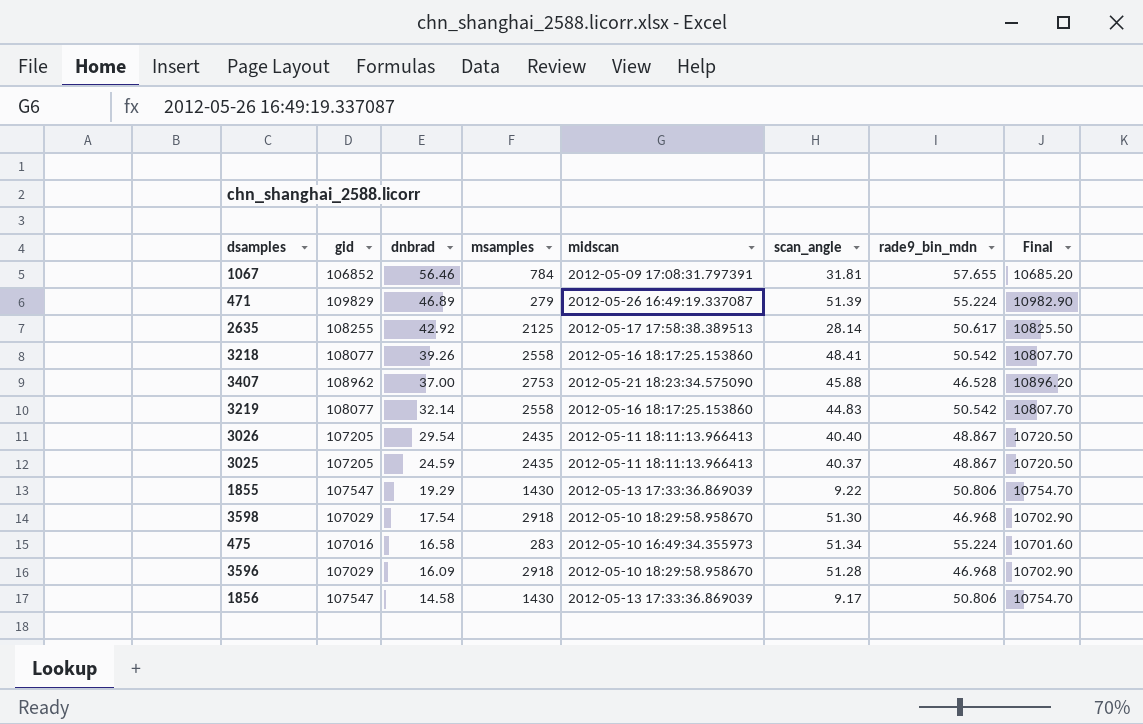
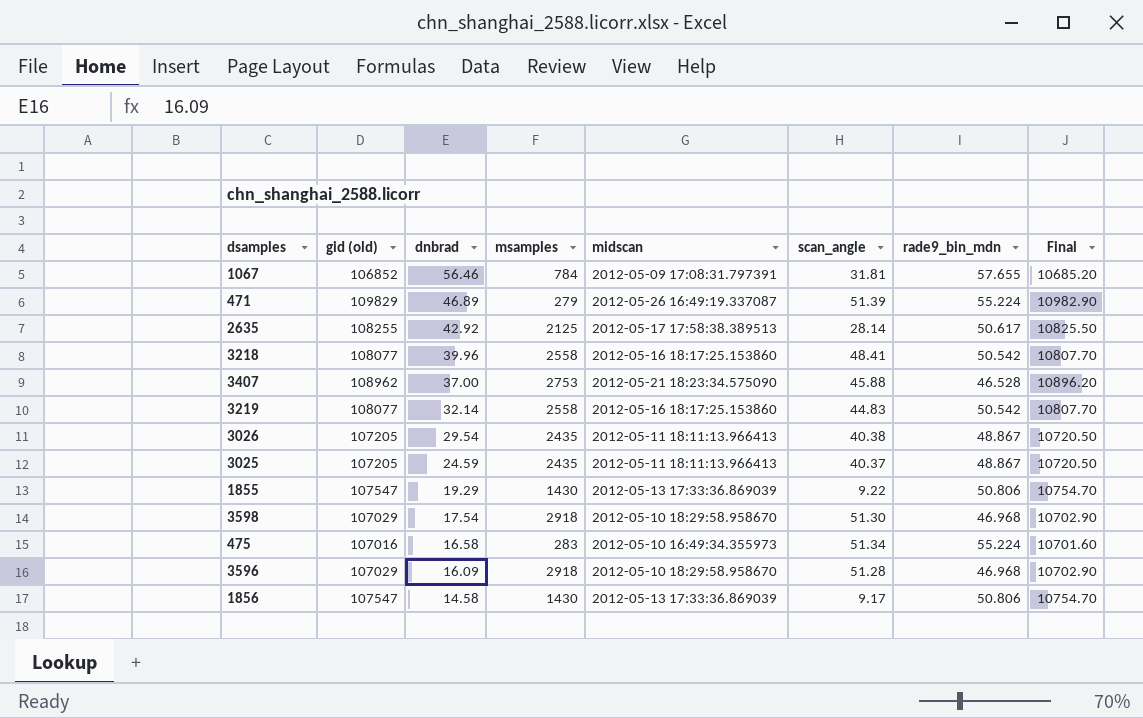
column name: gid -> gid (old)
3218 | dnbrad: 39.26 -> 39.96
3026 | scan_angle: 40.40 -> 40.38

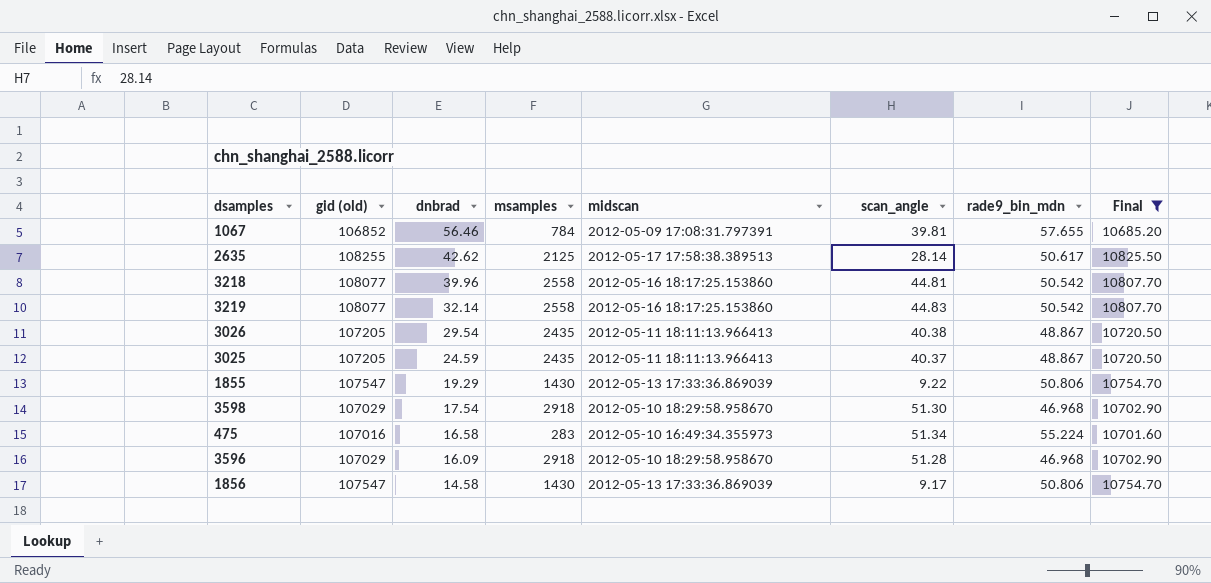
filter: none -> Final <= 10825.50
1067 | scan_angle: 31.81 -> 39.81
2635 | dnbrad: 42.92 -> 42.62
3218 | scan_angle: 48.41 -> 44.81

